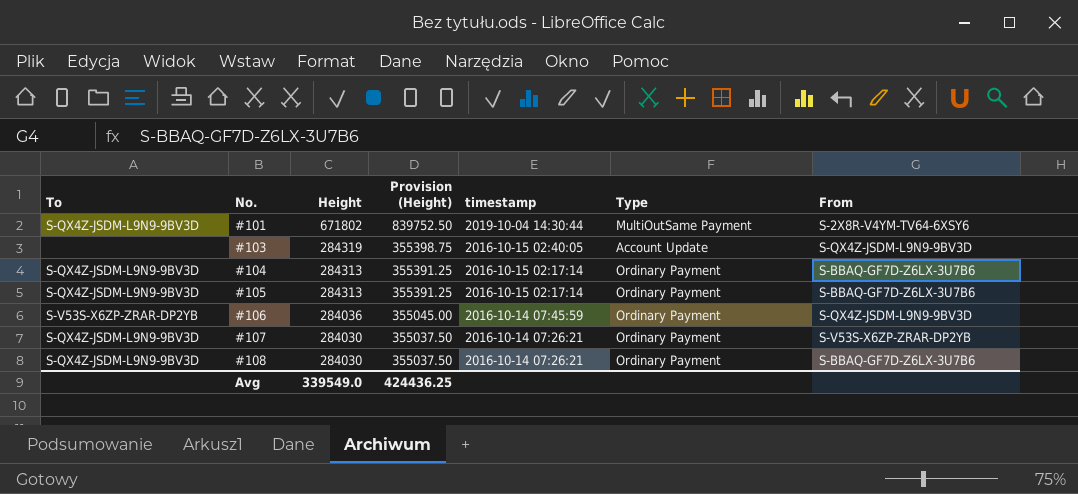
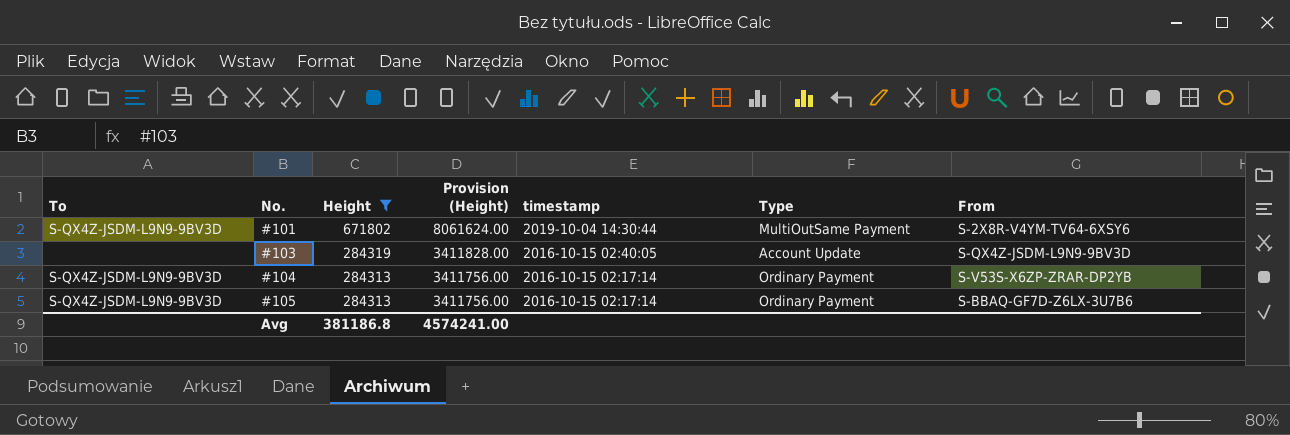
filter: none -> Height >= 284313
column Provision (Height) | formula: [Height] * 1.25 -> [Height] * 12
#104 | From: S-BBAQ-GF7D-Z6LX-3U7B6 -> S-V53S-X6ZP-ZRAR-DP2YB
Avg | Height: 339549.0 -> 381186.8
Avg | Provision (Height): 424436.25 -> 4574241.00

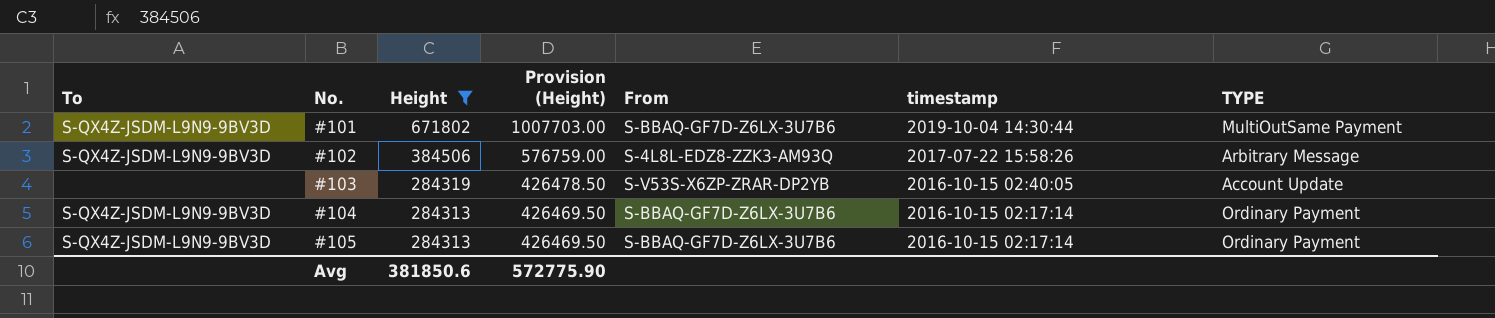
column Provision (Height) | formula: [Height] * 12 -> [Height] * 1.5
column From | position: 7 -> 5
column name: Type -> TYPE
#101 | From: S-2X8R-V4YM-TV64-6XSY6 -> S-BBAQ-GF7D-Z6LX-3U7B6
row #102: none -> S-QX4Z-JSDM-L9N9-9BV3D | 384506 | 576759.00 | S-4L8L-EDZ8-ZZK3-AM93Q | 2017-07-22 15:58:26 | Arbitrary Message
#103 | From: S-QX4Z-JSDM-L9N9-9BV3D -> S-V53S-X6ZP-ZRAR-DP2YB
#104 | From: S-V53S-X6ZP-ZRAR-DP2YB -> S-BBAQ-GF7D-Z6LX-3U7B6
Avg | Height: 381186.8 -> 381850.6
Avg | Provision (Height): 4574241.00 -> 572775.90

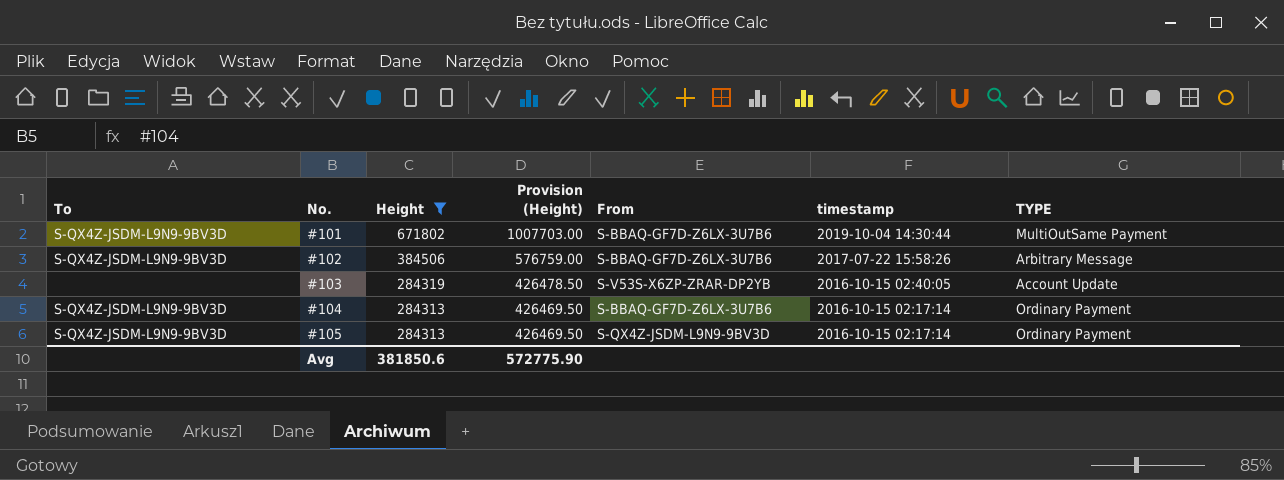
#102 | From: S-4L8L-EDZ8-ZZK3-AM93Q -> S-BBAQ-GF7D-Z6LX-3U7B6
#105 | From: S-BBAQ-GF7D-Z6LX-3U7B6 -> S-QX4Z-JSDM-L9N9-9BV3D

